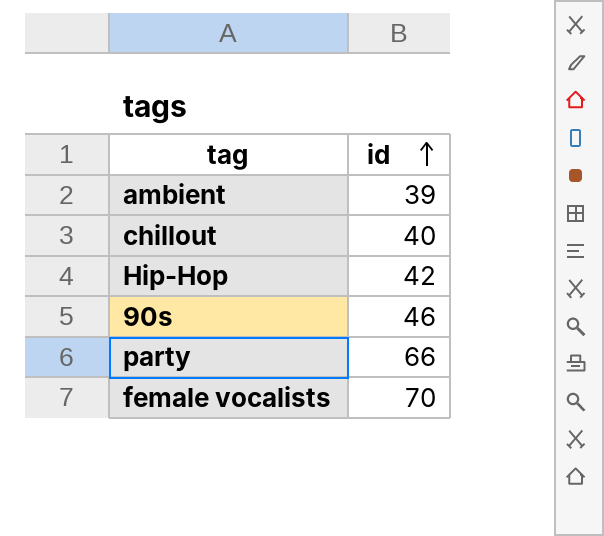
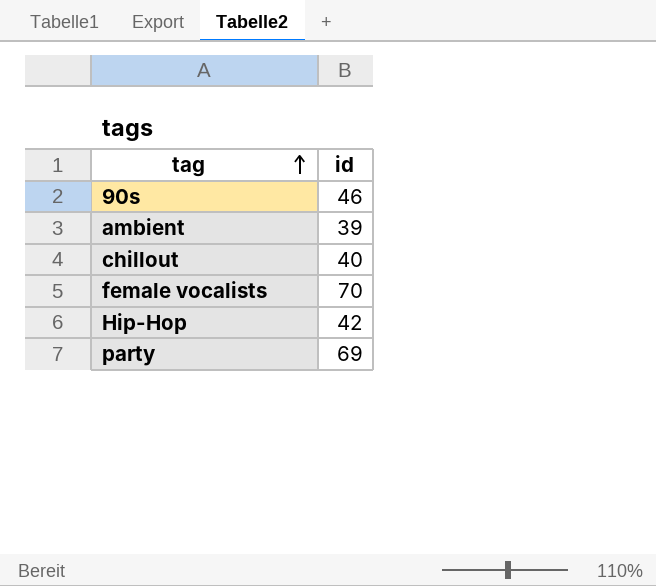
row order: id ascending -> tag ascending
party | id: 66 -> 69

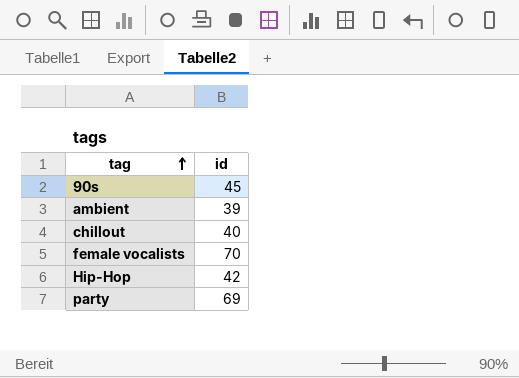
90s | id: 46 -> 45

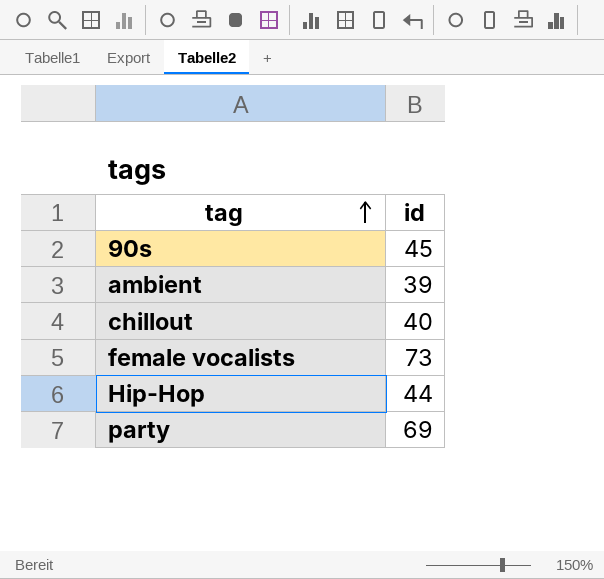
female vocalists | id: 70 -> 73
Hip-Hop | id: 42 -> 44

